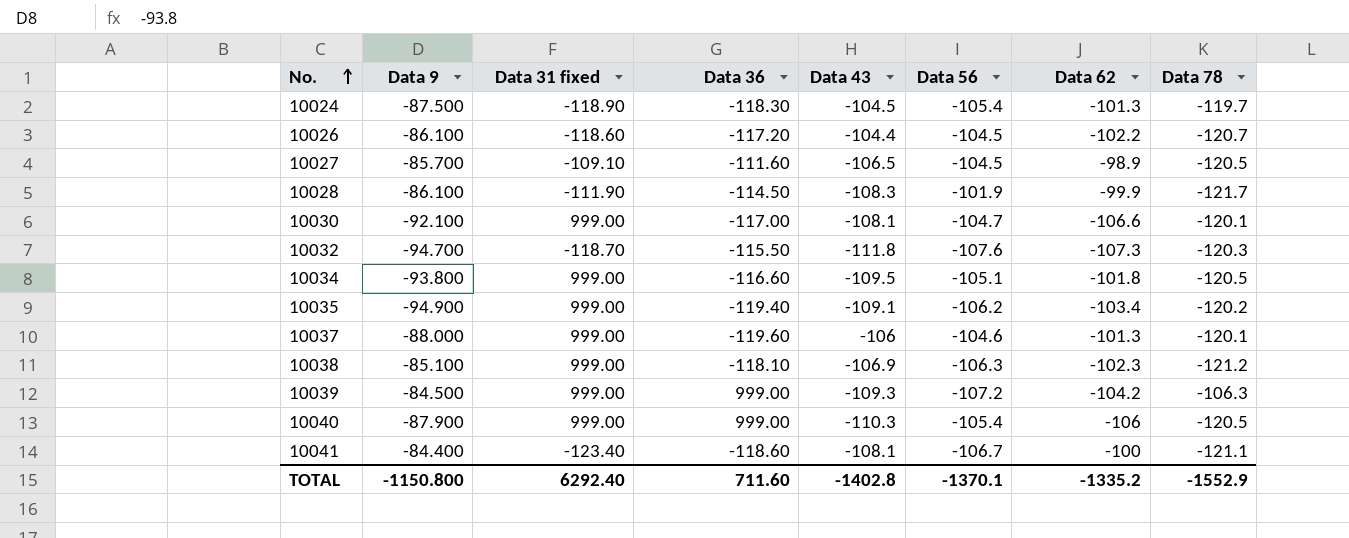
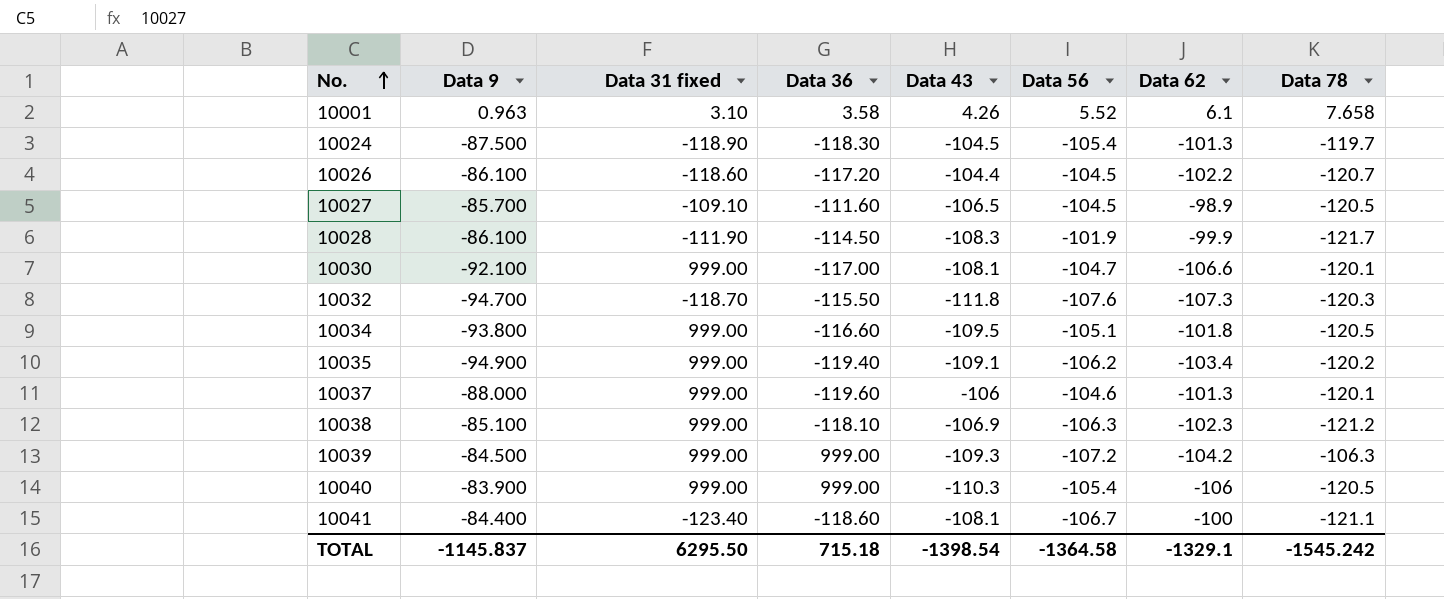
row 10001: none -> 0.963 | 3.10 | 3.58 | 4.26 | 5.52 | 6.1 | 7.658
10040 | Data 9: -87.900 -> -83.900
TOTAL | Data 9: -1150.800 -> -1145.837
TOTAL | Data 31 fixed: 6292.40 -> 6295.50
TOTAL | Data 36: 711.60 -> 715.18
TOTAL | Data 43: -1402.8 -> -1398.54
TOTAL | Data 56: -1370.1 -> -1364.58
TOTAL | Data 62: -1335.2 -> -1329.1
TOTAL | Data 78: -1552.9 -> -1545.242

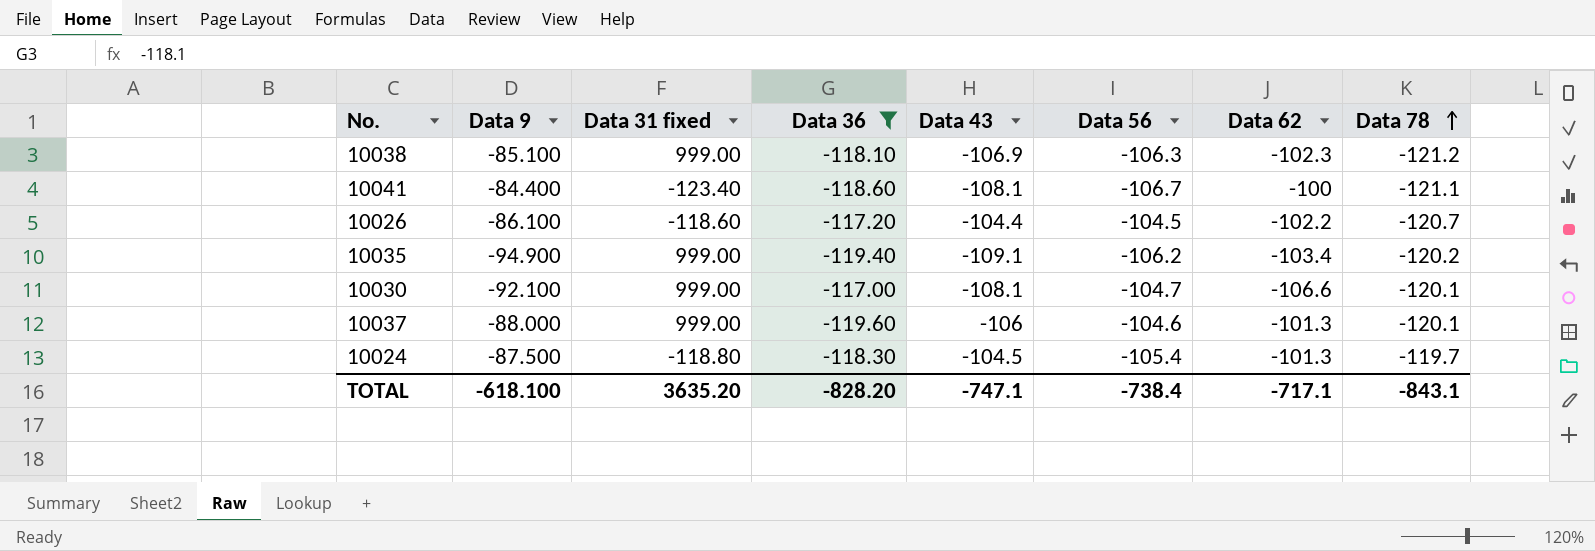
filter: none -> Data 36 <= -117.00
row order: No. ascending -> Data 78 ascending
10024 | Data 31 fixed: -118.90 -> -118.80
TOTAL | Data 9: -1145.837 -> -618.100
TOTAL | Data 31 fixed: 6295.50 -> 3635.20
TOTAL | Data 36: 715.18 -> -828.20
TOTAL | Data 43: -1398.54 -> -747.1
TOTAL | Data 56: -1364.58 -> -738.4
TOTAL | Data 62: -1329.1 -> -717.1
TOTAL | Data 78: -1545.242 -> -843.1

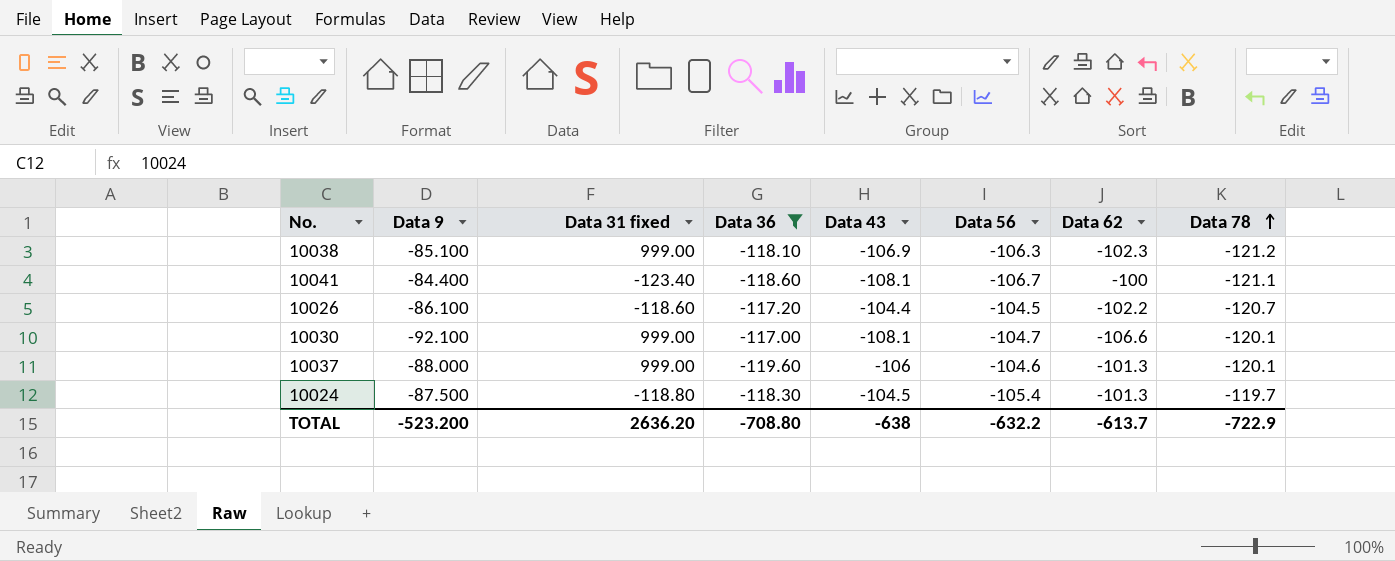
row 10035: -94.900 | 999.00 | -119.40 | -109.1 | -106.2 | -103.4 | -120.2 -> none
TOTAL | Data 9: -618.100 -> -523.200
TOTAL | Data 31 fixed: 3635.20 -> 2636.20
TOTAL | Data 36: -828.20 -> -708.80
TOTAL | Data 43: -747.1 -> -638
TOTAL | Data 56: -738.4 -> -632.2
TOTAL | Data 62: -717.1 -> -613.7
TOTAL | Data 78: -843.1 -> -722.9

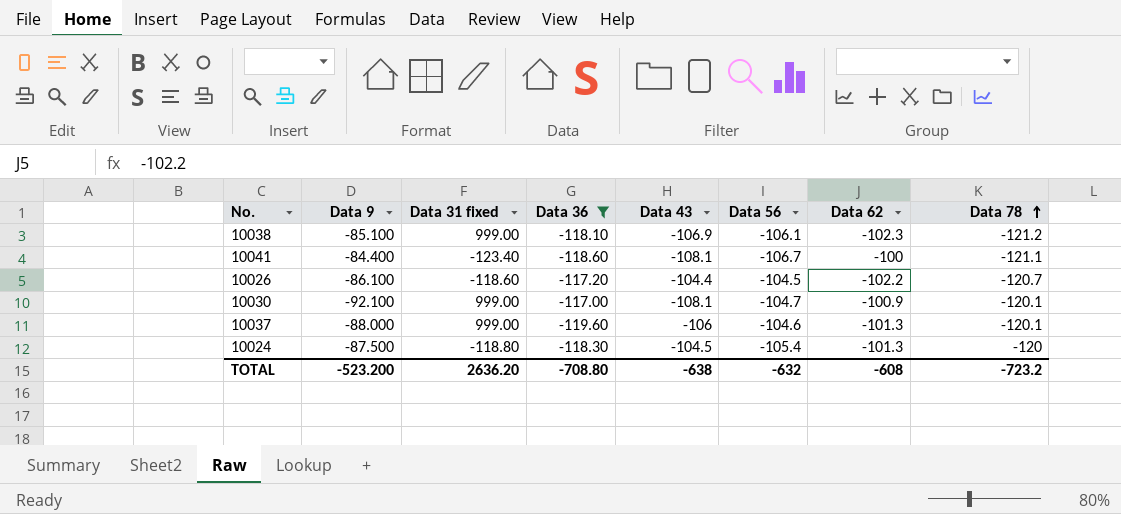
10038 | Data 56: -106.3 -> -106.1
10030 | Data 62: -106.6 -> -100.9
10024 | Data 78: -119.7 -> -120
TOTAL | Data 56: -632.2 -> -632
TOTAL | Data 62: -613.7 -> -608
TOTAL | Data 78: -722.9 -> -723.2

